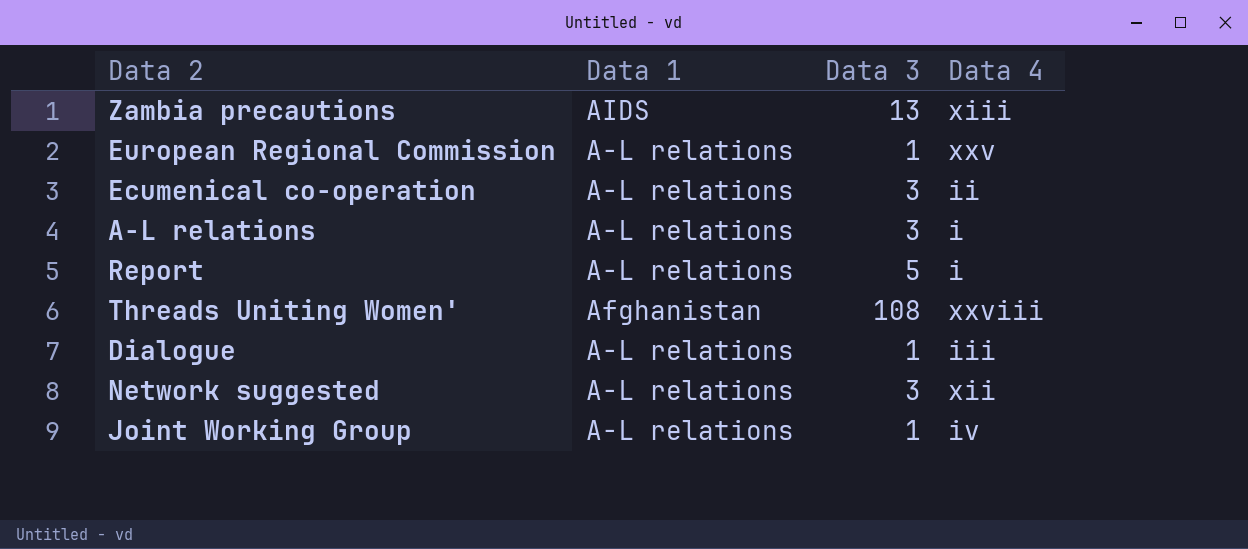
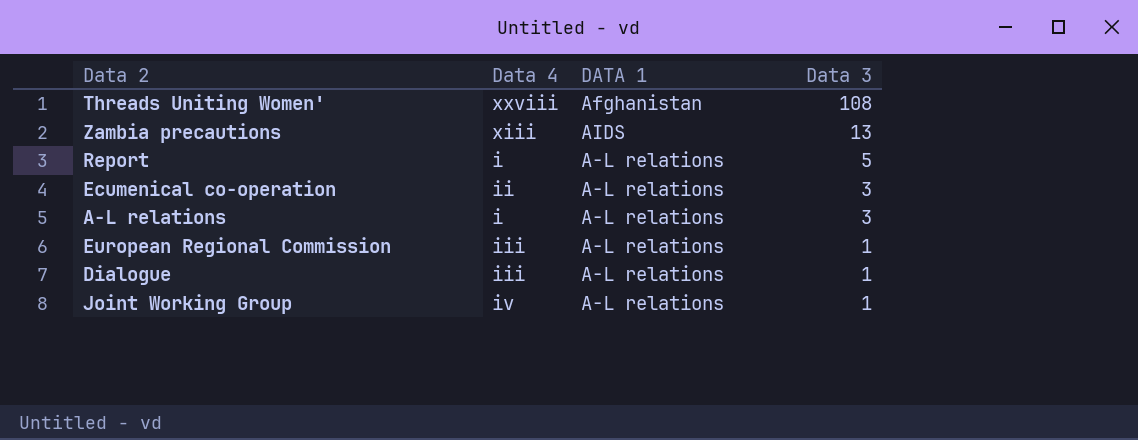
row order: none -> Data 3 descending
column Data 4 | position: 4 -> 2
column name: Data 1 -> DATA 1
row Network suggested: A-L relations | 3 | xii -> none
European Regional Commission | Data 4: xxv -> iii

